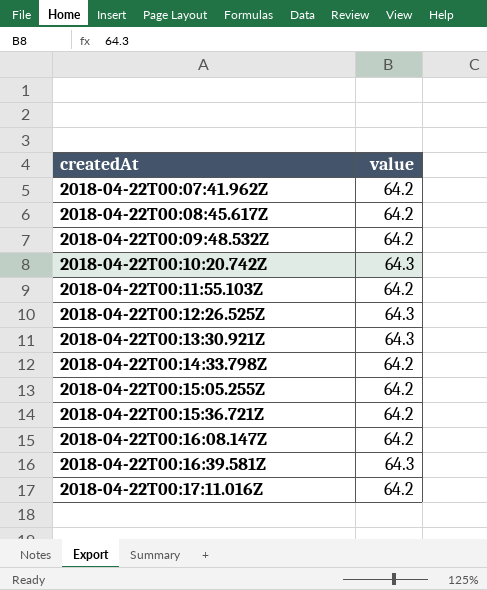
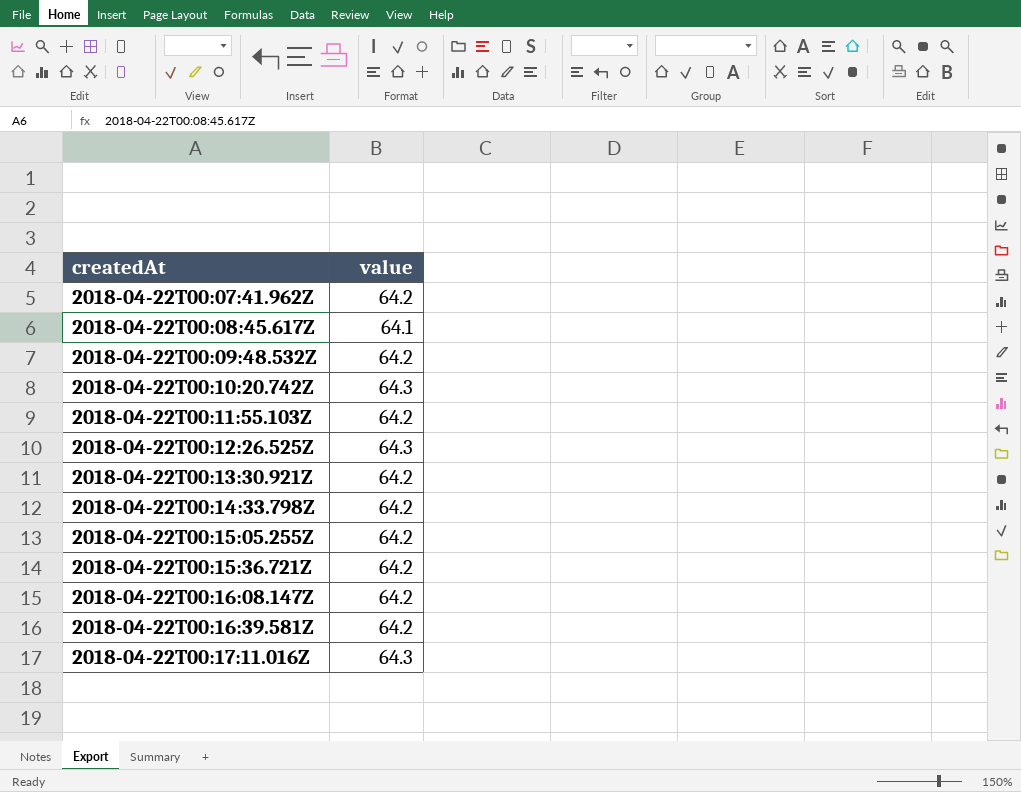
2018-04-22T00:08:45.617Z | value: 64.2 -> 64.1
2018-04-22T00:13:30.921Z | value: 64.3 -> 64.2
2018-04-22T00:16:39.581Z | value: 64.3 -> 64.2
2018-04-22T00:17:11.016Z | value: 64.2 -> 64.3

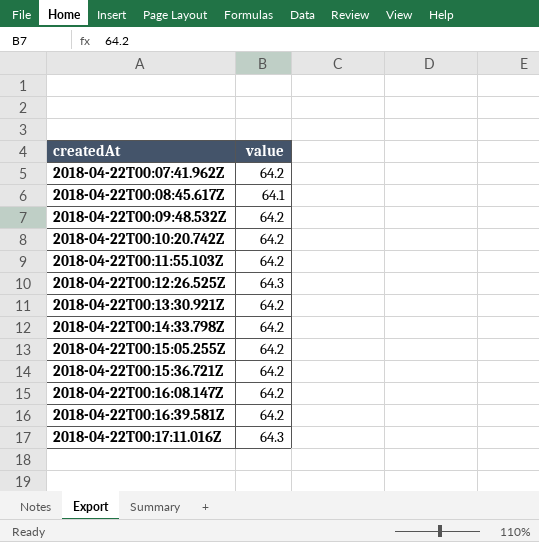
2018-04-22T00:10:20.742Z | value: 64.3 -> 64.2

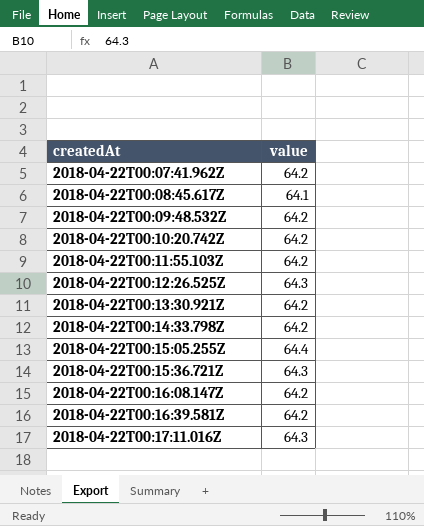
2018-04-22T00:15:05.255Z | value: 64.2 -> 64.4
2018-04-22T00:15:36.721Z | value: 64.2 -> 64.3

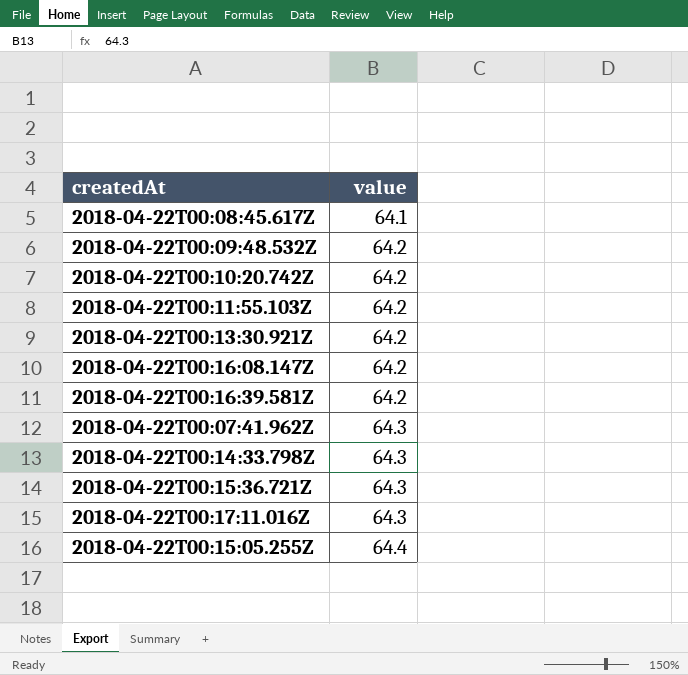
row order: createdAt ascending -> value ascending
row 2018-04-22T00:12:26.525Z: 64.3 -> none
2018-04-22T00:07:41.962Z | value: 64.2 -> 64.3
2018-04-22T00:14:33.798Z | value: 64.2 -> 64.3

